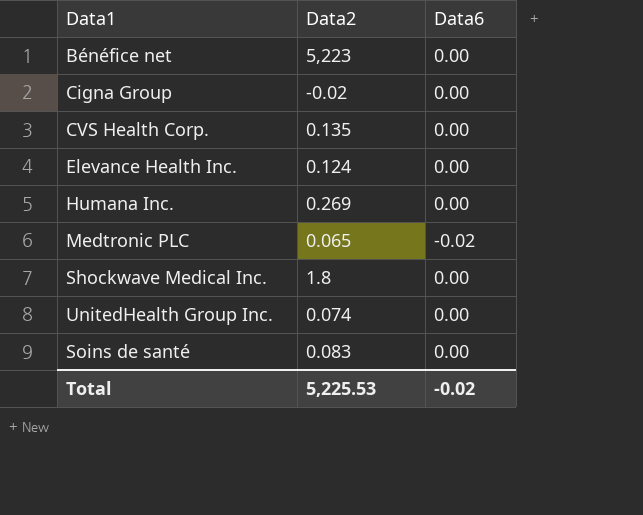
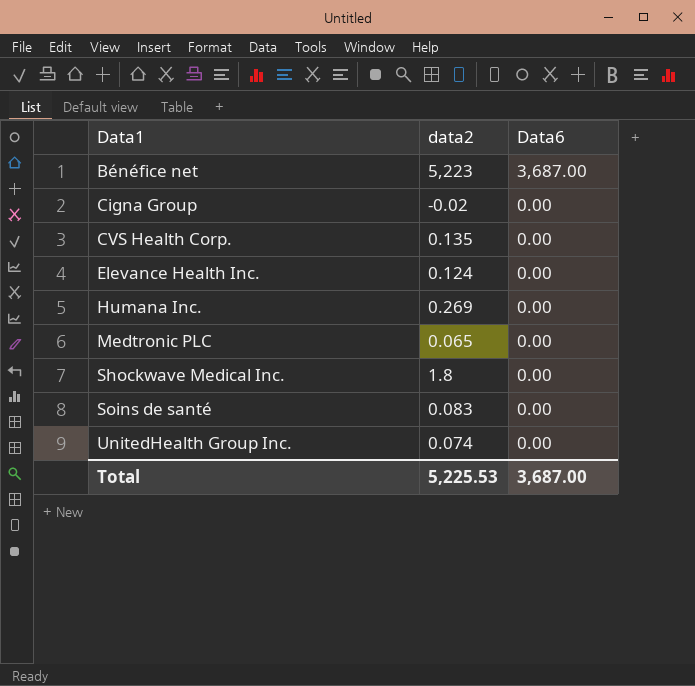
row order: none -> Data1 ascending
column name: Data2 -> data2
Bénéfice net | Data6: 0.00 -> 3,687.00
Medtronic PLC | Data6: -0.02 -> 0.00
Total | Data6: -0.02 -> 3,687.00

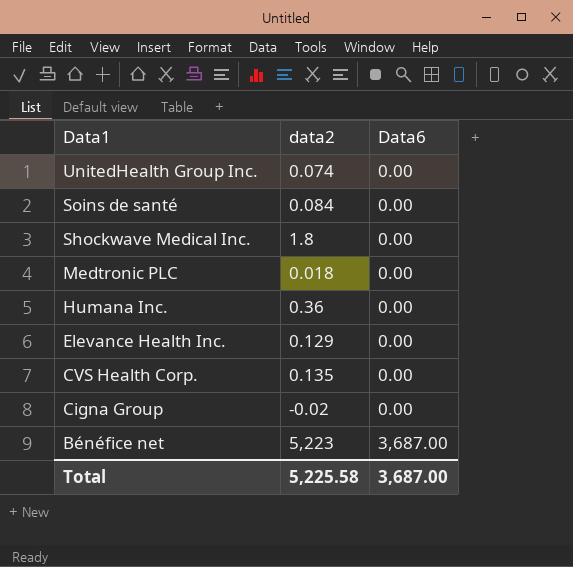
row order: Data1 ascending -> Data1 descending
Soins de santé | data2: 0.083 -> 0.084
Medtronic PLC | data2: 0.065 -> 0.018
Humana Inc. | data2: 0.269 -> 0.36
Elevance Health Inc. | data2: 0.124 -> 0.129
Total | data2: 5,225.53 -> 5,225.58

